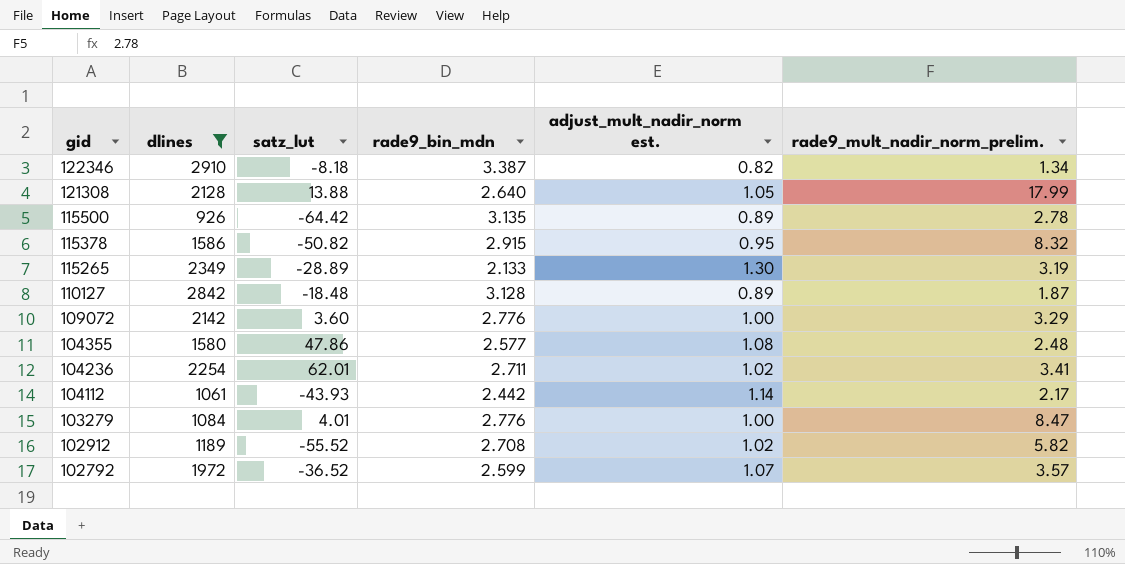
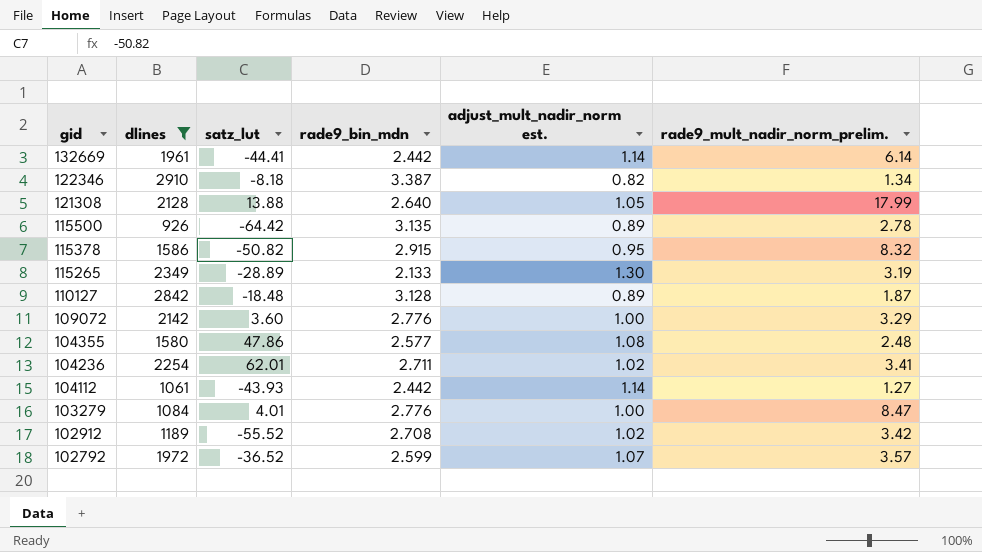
row 132669: none -> 1961 | -44.41 | 2.442 | 1.14 | 6.14
104112 | rade9_mult_nadir_norm_prelim.: 2.17 -> 1.27
102912 | rade9_mult_nadir_norm_prelim.: 5.82 -> 3.42

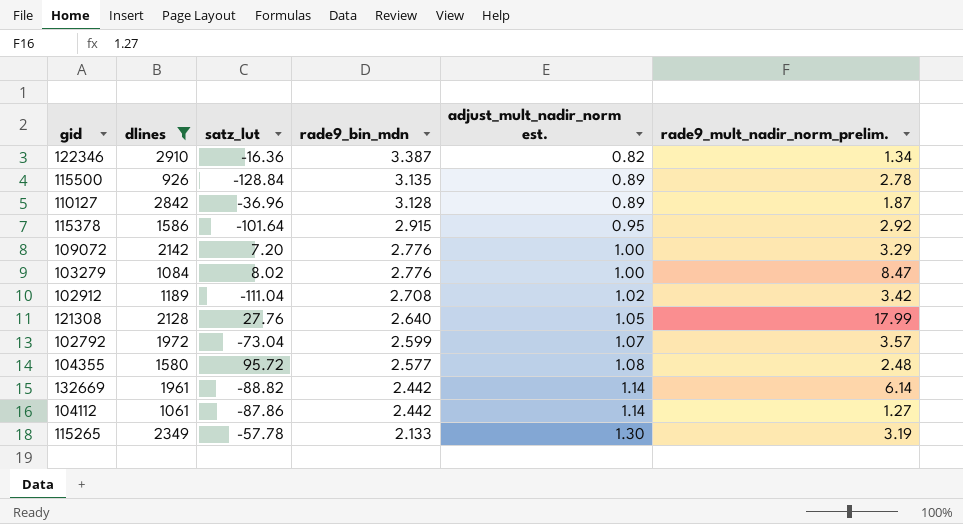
row order: gid descending -> rade9_bin_mdn descending
row 104236: 2254 | 62.01 | 2.711 | 1.02 | 3.41 -> none
122346 | satz_lut: -8.18 -> -16.36
115500 | satz_lut: -64.42 -> -128.84
110127 | satz_lut: -18.48 -> -36.96
115378 | satz_lut: -50.82 -> -101.64
115378 | rade9_mult_nadir_norm_prelim.: 8.32 -> 2.92
109072 | satz_lut: 3.60 -> 7.20
103279 | satz_lut: 4.01 -> 8.02
102912 | satz_lut: -55.52 -> -111.04
121308 | satz_lut: 13.88 -> 27.76
102792 | satz_lut: -36.52 -> -73.04
104355 | satz_lut: 47.86 -> 95.72
132669 | satz_lut: -44.41 -> -88.82
104112 | satz_lut: -43.93 -> -87.86
115265 | satz_lut: -28.89 -> -57.78

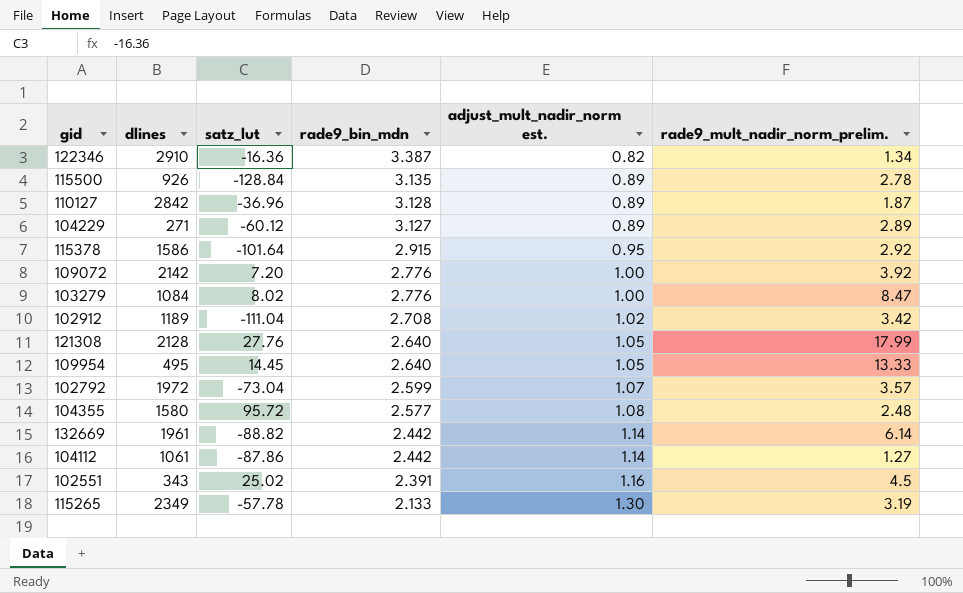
filter: dlines >= 926 -> none
109072 | rade9_mult_nadir_norm_prelim.: 3.29 -> 3.92

